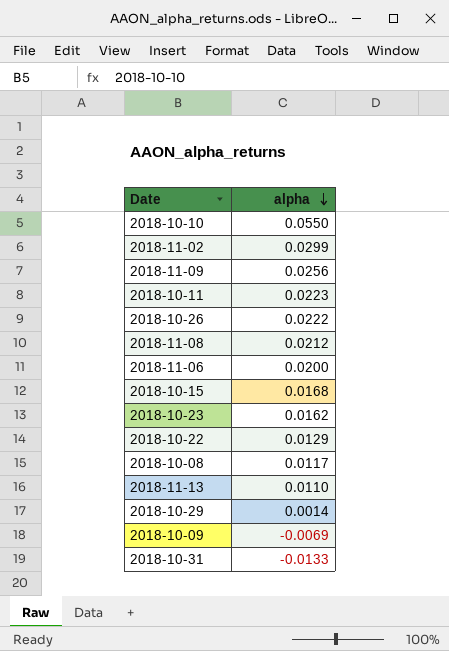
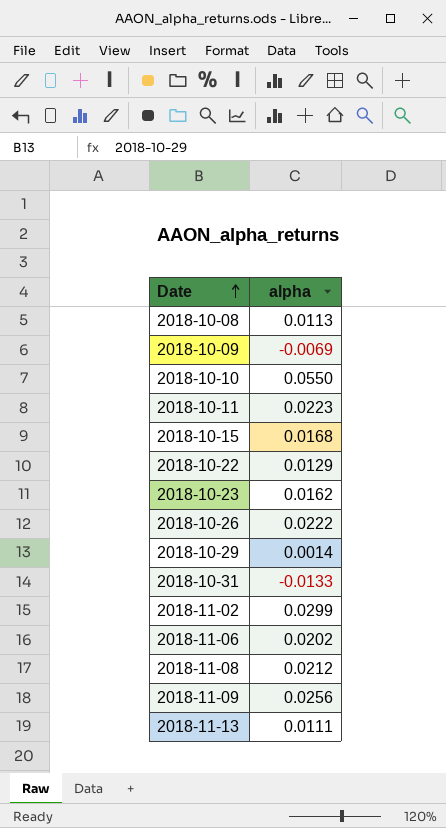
row order: alpha descending -> Date ascending
2018-10-08 | alpha: 0.0117 -> 0.0113
2018-11-06 | alpha: 0.0200 -> 0.0202
2018-11-13 | alpha: 0.0110 -> 0.0111

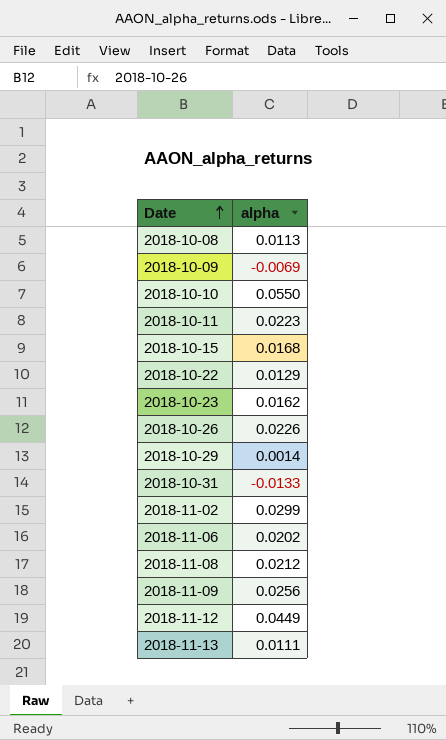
2018-10-26 | alpha: 0.0222 -> 0.0226
row 2018-11-12: none -> 0.0449

